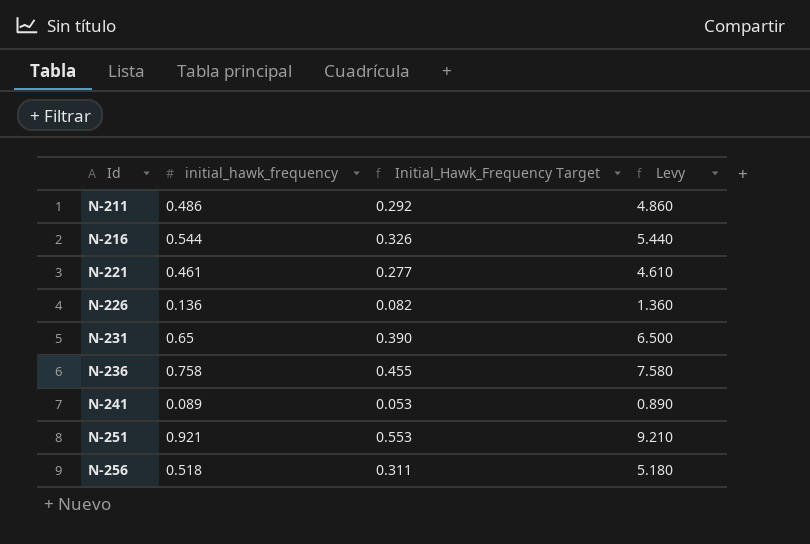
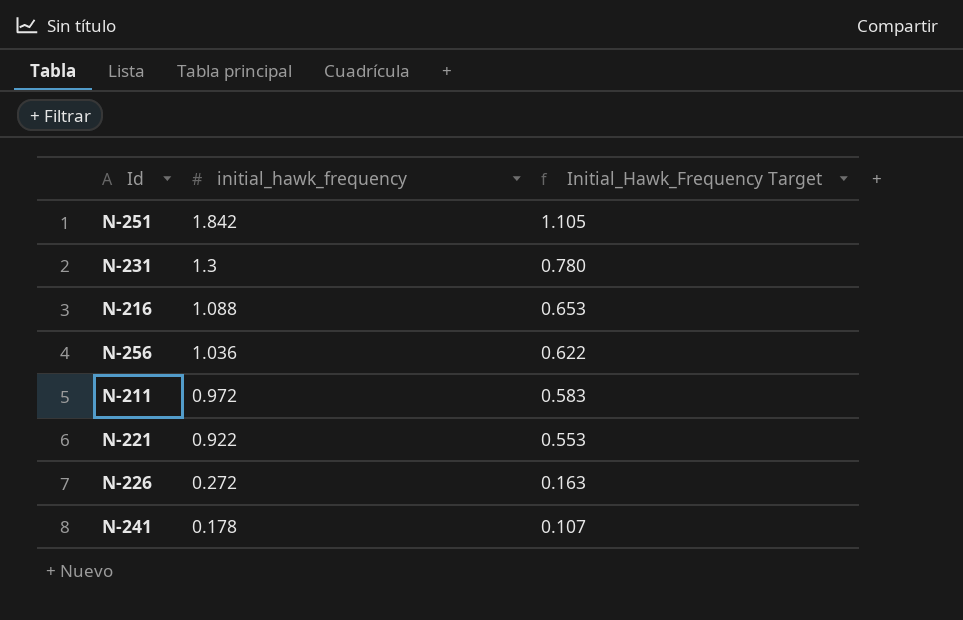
row order: Id ascending -> initial_hawk_frequency descending
column Levy | formula: [initial_hawk_frequency] * 10 -> none
row N-236: 0.758 | 0.455 | 7.580 -> none
N-251 | initial_hawk_frequency: 0.921 -> 1.842
N-251 | Initial_Hawk_Frequency Target: 0.553 -> 1.105
N-231 | initial_hawk_frequency: 0.65 -> 1.3
N-231 | Initial_Hawk_Frequency Target: 0.390 -> 0.780
N-216 | initial_hawk_frequency: 0.544 -> 1.088
N-216 | Initial_Hawk_Frequency Target: 0.326 -> 0.653
N-256 | initial_hawk_frequency: 0.518 -> 1.036
N-256 | Initial_Hawk_Frequency Target: 0.311 -> 0.622
N-211 | initial_hawk_frequency: 0.486 -> 0.972
N-211 | Initial_Hawk_Frequency Target: 0.292 -> 0.583
N-221 | initial_hawk_frequency: 0.461 -> 0.922
N-221 | Initial_Hawk_Frequency Target: 0.277 -> 0.553
N-226 | initial_hawk_frequency: 0.136 -> 0.272
N-226 | Initial_Hawk_Frequency Target: 0.082 -> 0.163
N-241 | initial_hawk_frequency: 0.089 -> 0.178
N-241 | Initial_Hawk_Frequency Target: 0.053 -> 0.107

